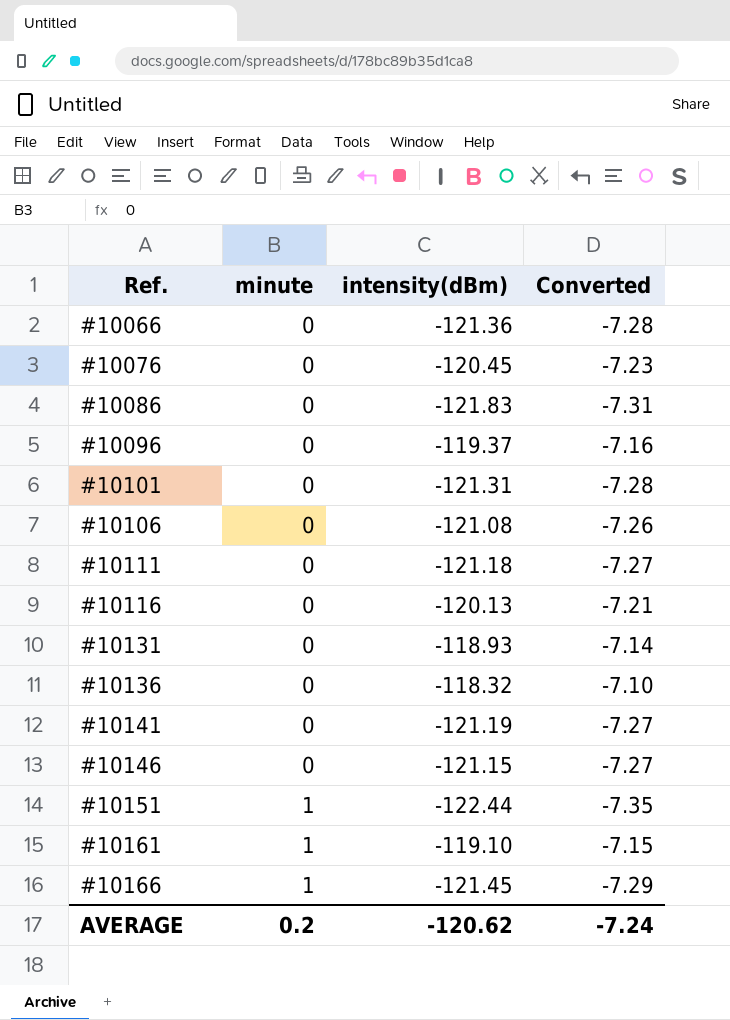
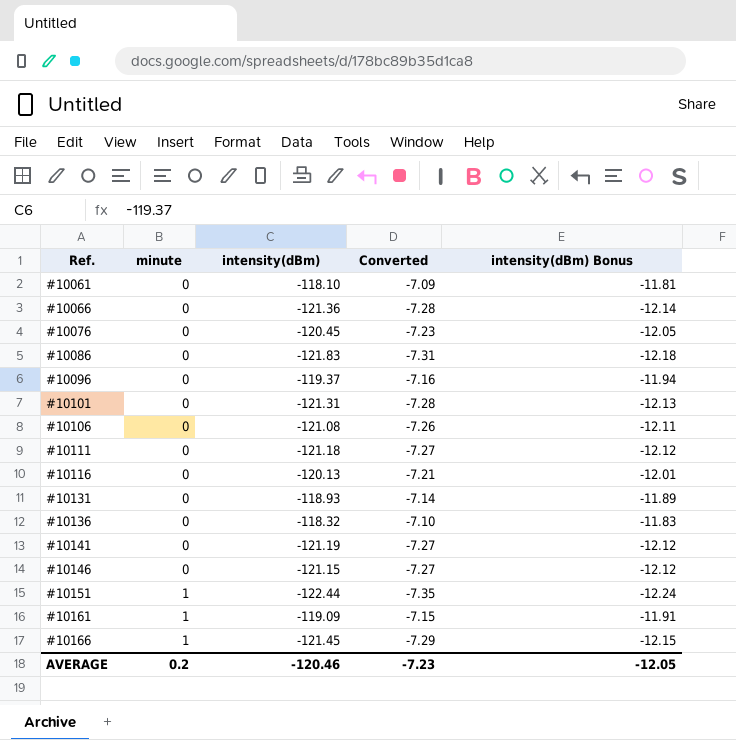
column intensity(dBm) Bonus | formula: none -> [intensity(dBm)] * 0.1
row #10061: none -> 0 | -118.10 | -7.09 | -11.81
#10161 | intensity(dBm): -119.10 -> -119.09
AVERAGE | intensity(dBm): -120.62 -> -120.46
AVERAGE | Converted: -7.24 -> -7.23

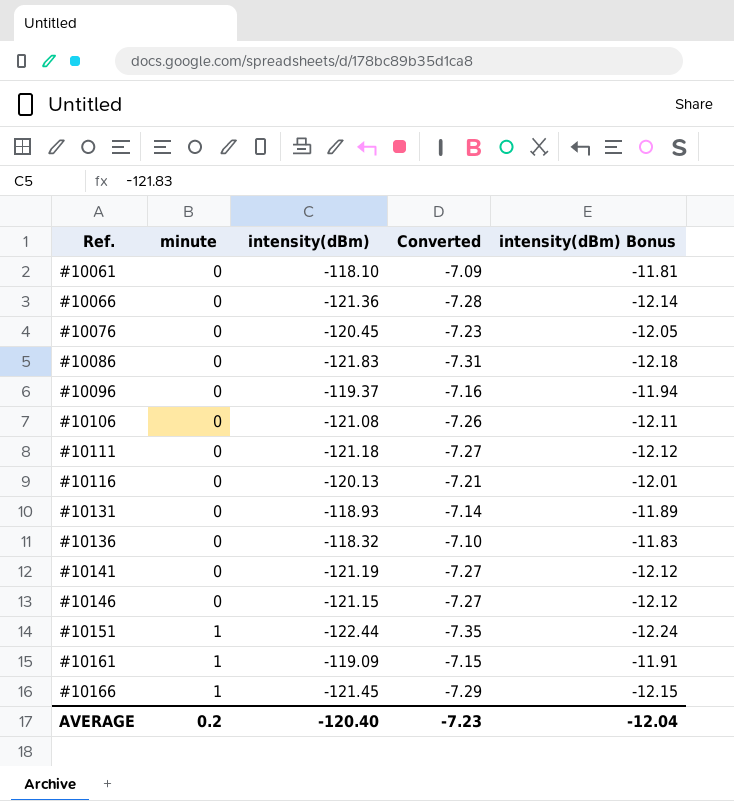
row #10101: 0 | -121.31 | -7.28 | -12.13 -> none
AVERAGE | intensity(dBm): -120.46 -> -120.40
AVERAGE | intensity(dBm) Bonus: -12.05 -> -12.04

